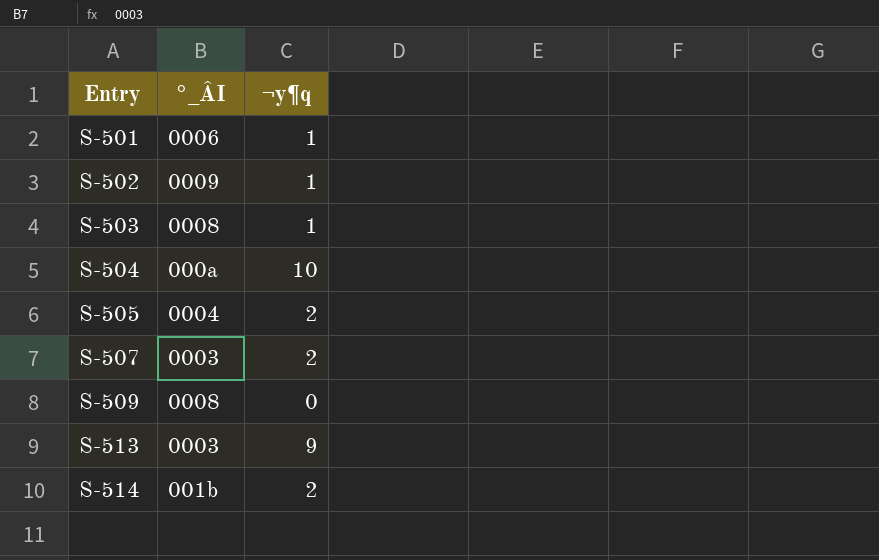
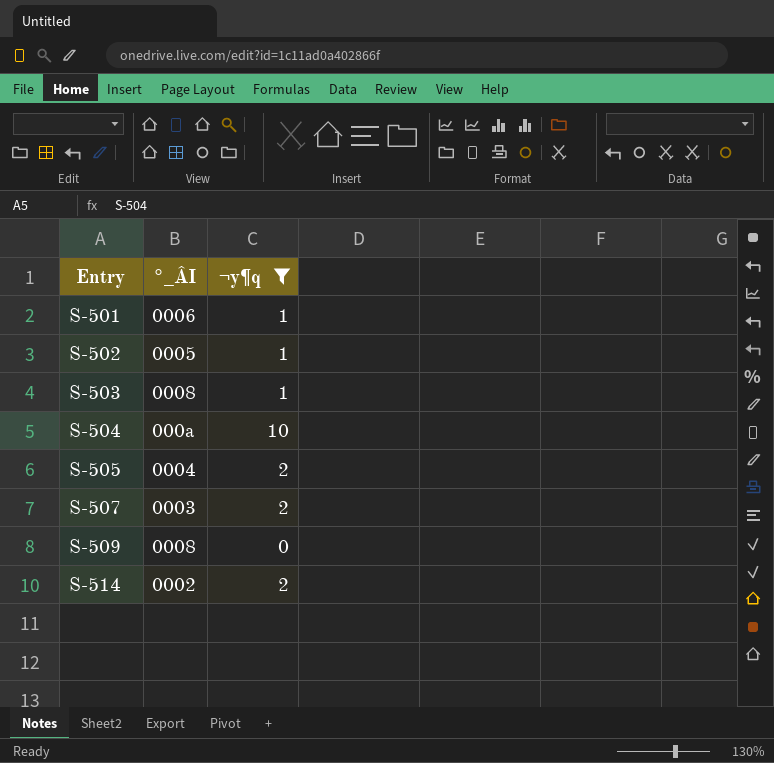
filter: none -> ¬y¶q != 9
S-502 | °_ÂI: 0009 -> 0005
S-514 | °_ÂI: 001b -> 0002

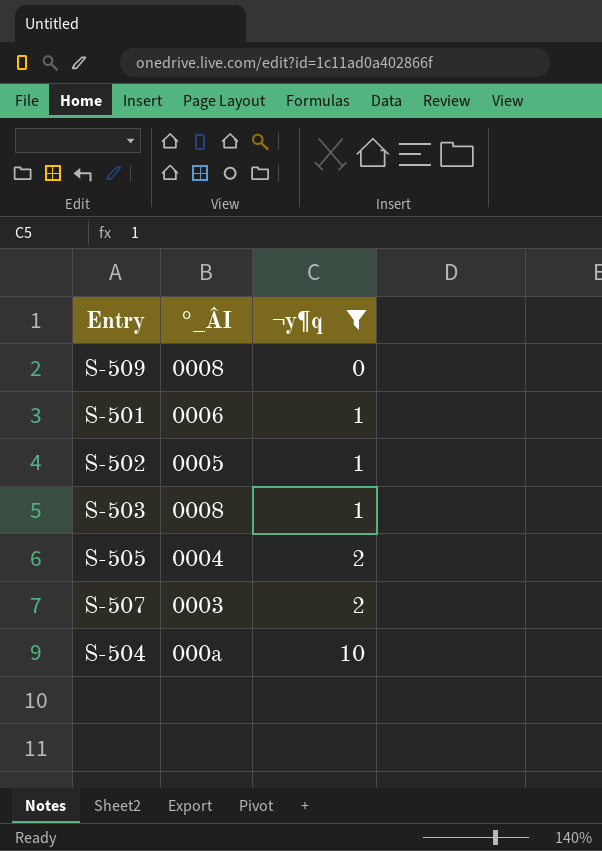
row order: Entry ascending -> ¬y¶q ascending
row S-514: 0002 | 2 -> none

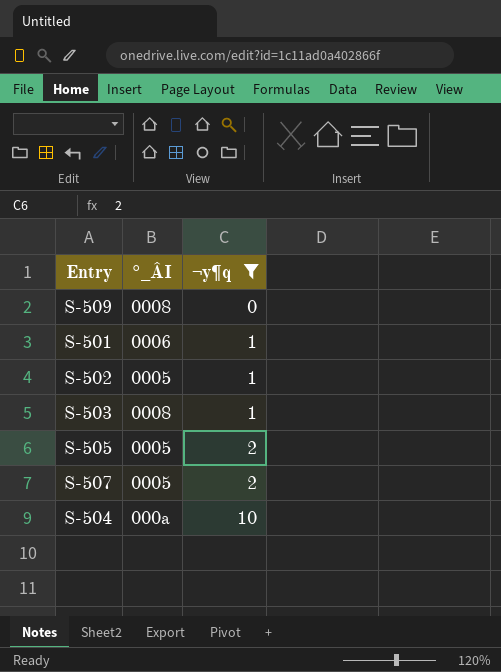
S-505 | °_ÂI: 0004 -> 0005
S-507 | °_ÂI: 0003 -> 0005

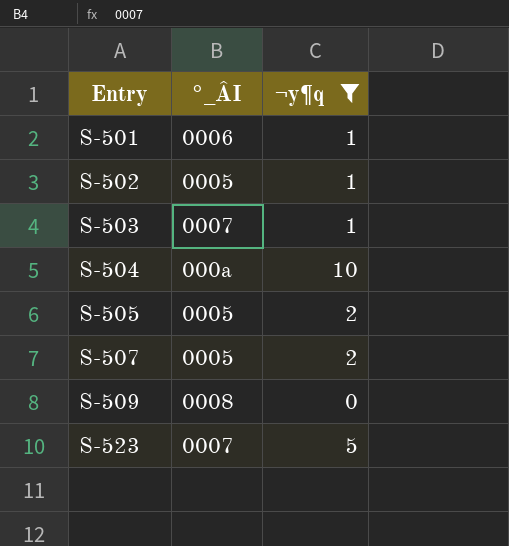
row order: ¬y¶q ascending -> Entry ascending
S-503 | °_ÂI: 0008 -> 0007
row S-523: none -> 0007 | 5

